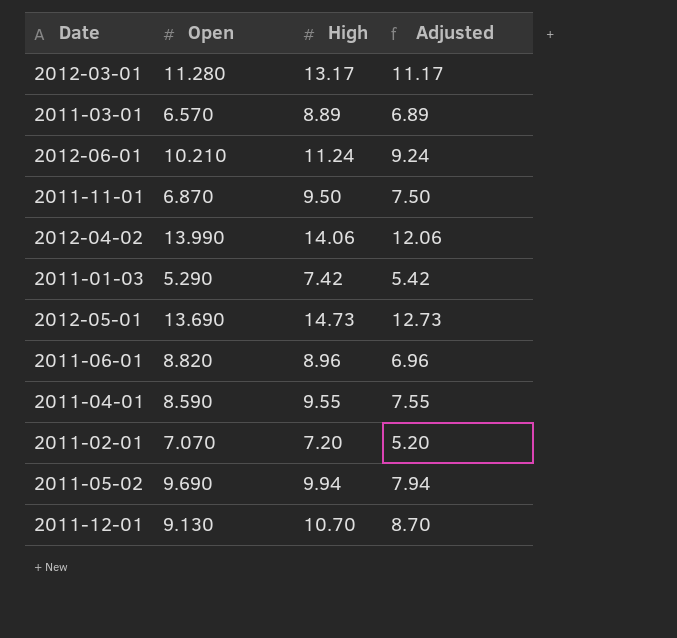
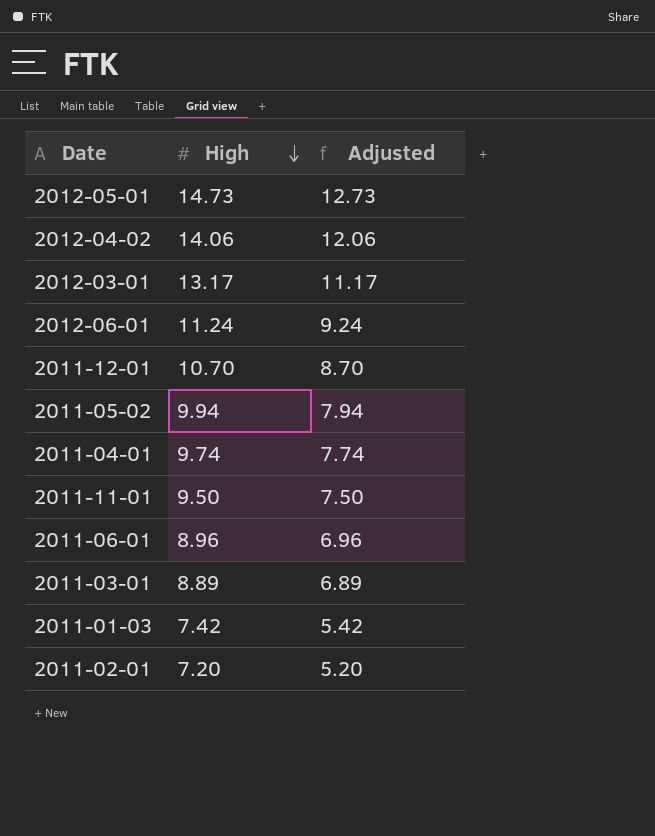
row order: none -> High descending
column Open | position: 2 -> none
2011-04-01 | High: 9.55 -> 9.74
2011-04-01 | Adjusted: 7.55 -> 7.74

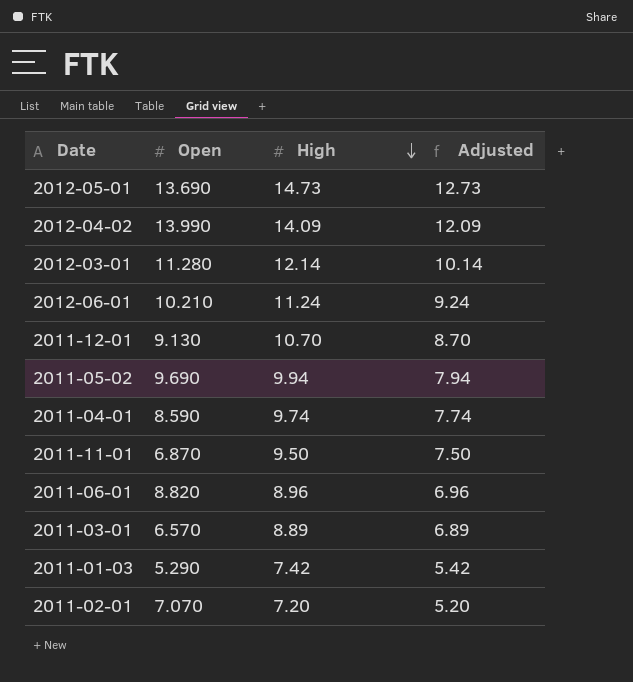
column Open | position: none -> 2
2012-04-02 | High: 14.06 -> 14.09
2012-04-02 | Adjusted: 12.06 -> 12.09
2012-03-01 | High: 13.17 -> 12.14
2012-03-01 | Adjusted: 11.17 -> 10.14

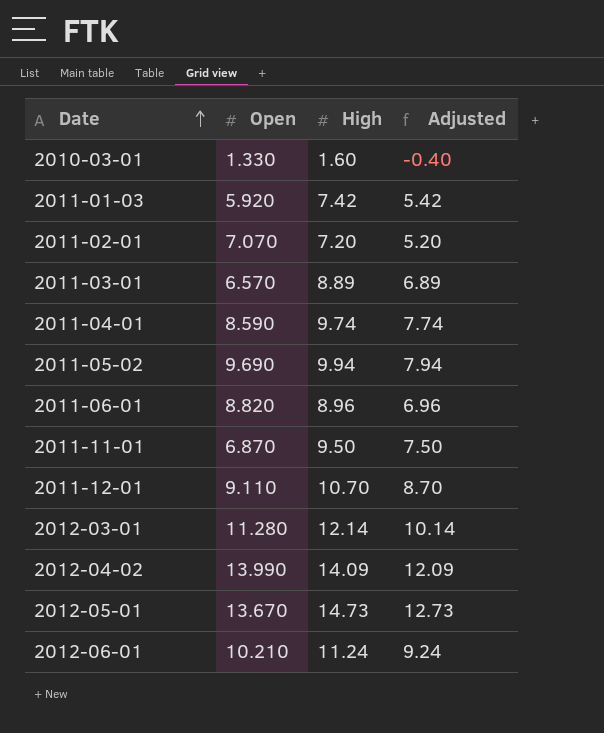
row order: High descending -> Date ascending
row 2010-03-01: none -> 1.330 | 1.60 | -0.40
2011-01-03 | Open: 5.290 -> 5.920
2011-12-01 | Open: 9.130 -> 9.110
2012-05-01 | Open: 13.690 -> 13.670

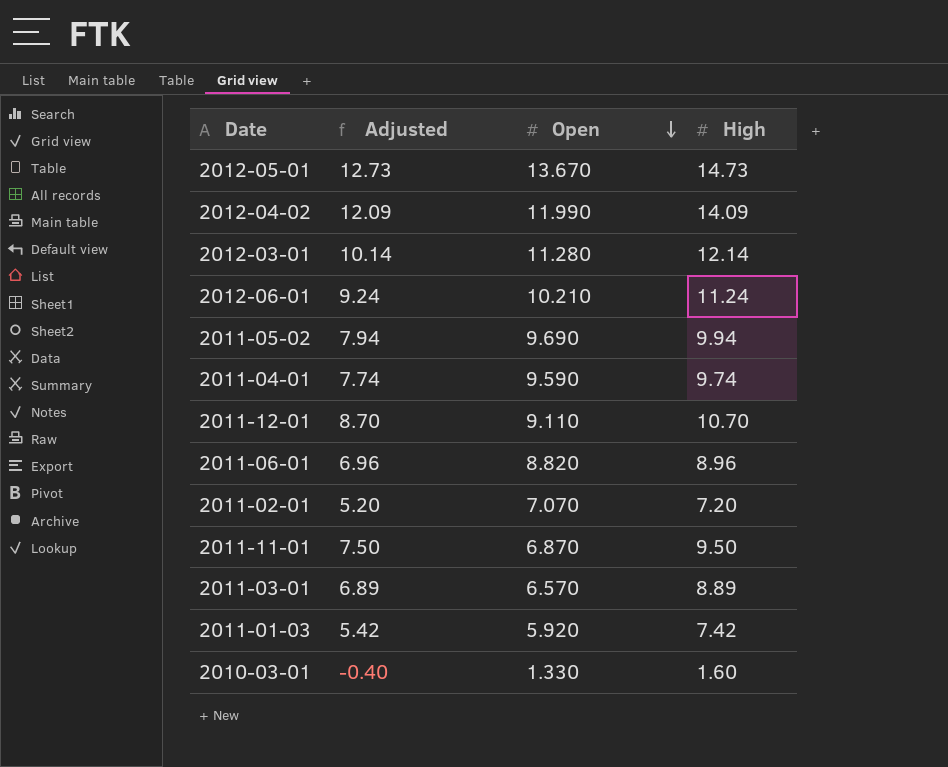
row order: Date ascending -> Open descending
column Adjusted | position: 4 -> 2
2012-04-02 | Open: 13.990 -> 11.990
2011-04-01 | Open: 8.590 -> 9.590

